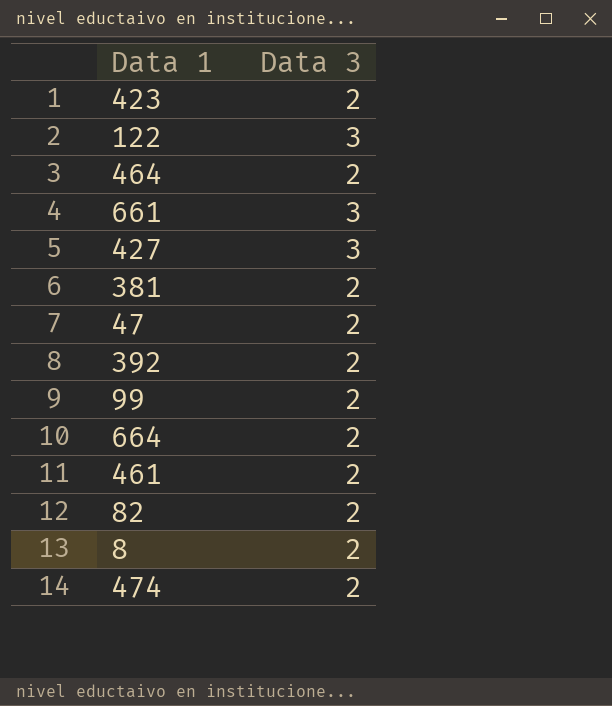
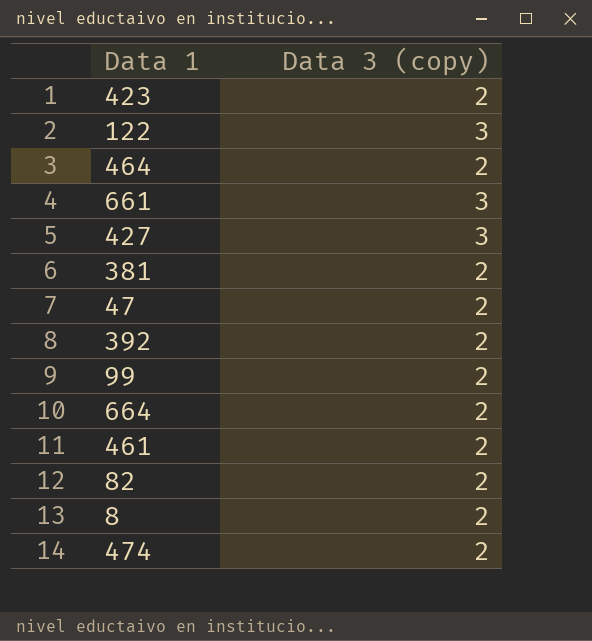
column name: Data 3 -> Data 3 (copy)

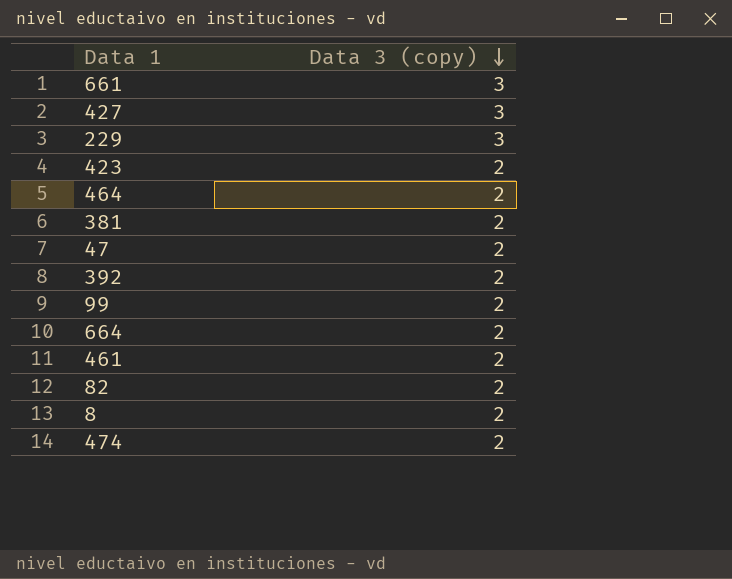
row order: none -> Data 3 (copy) descending
row 122: 3 -> none
row 229: none -> 3

